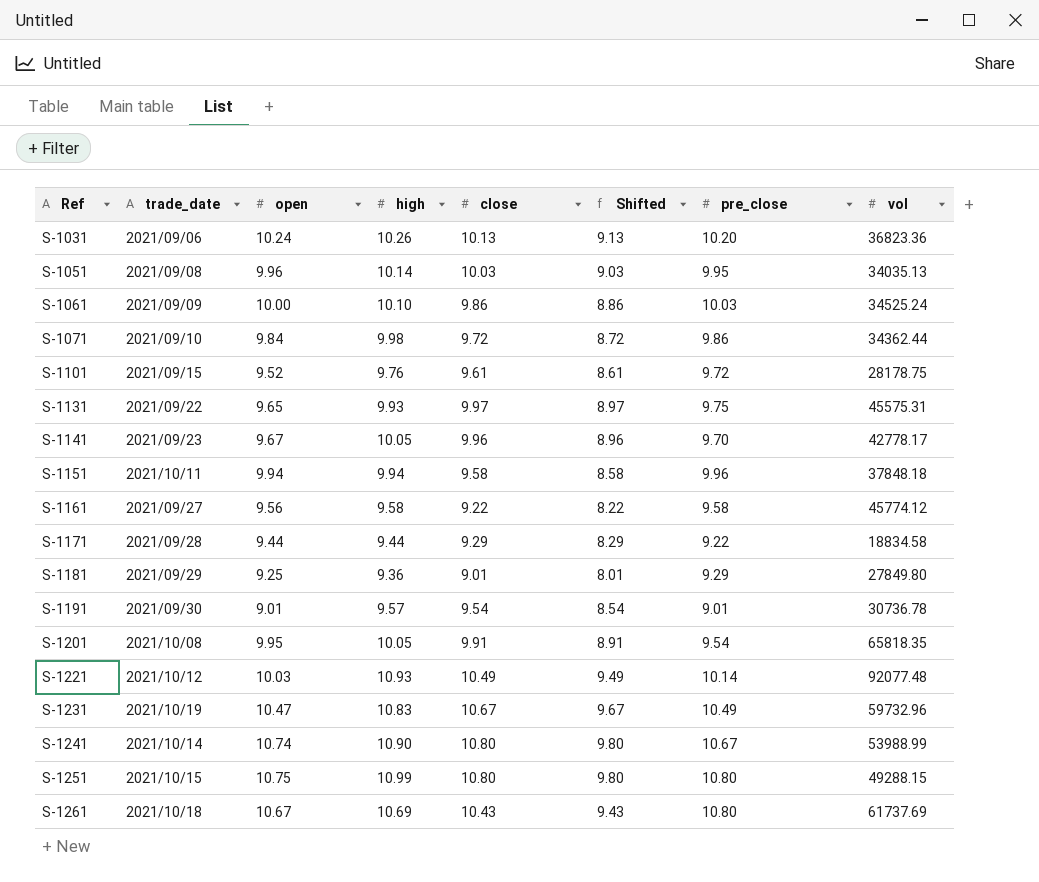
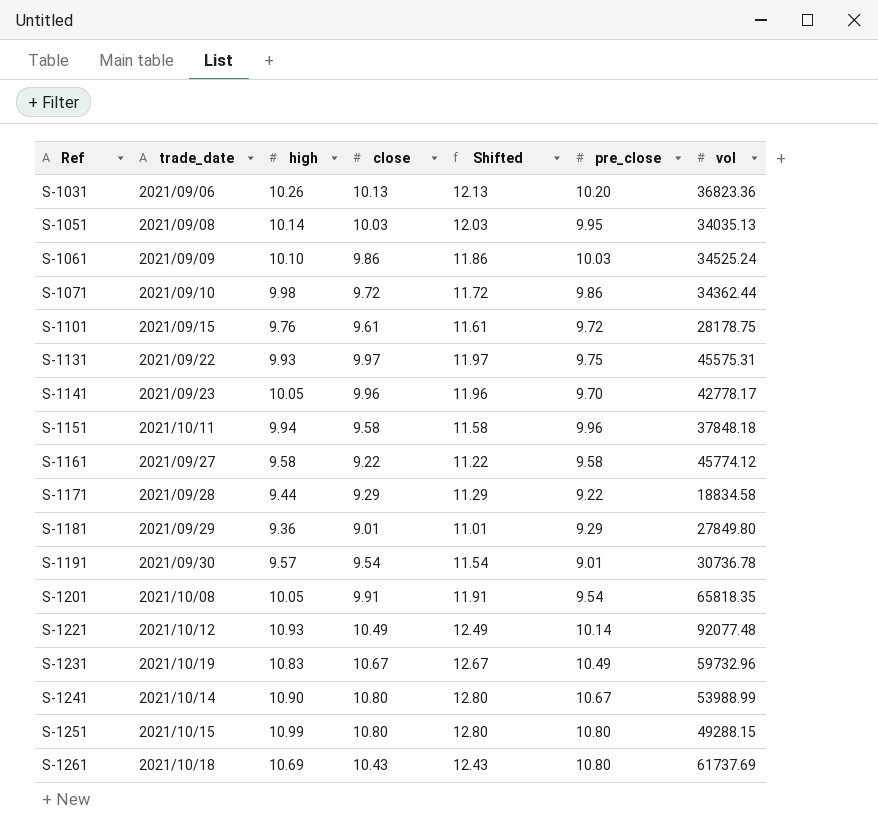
column open | position: 3 -> none
column Shifted | formula: [close] - 1 -> [close] + 2

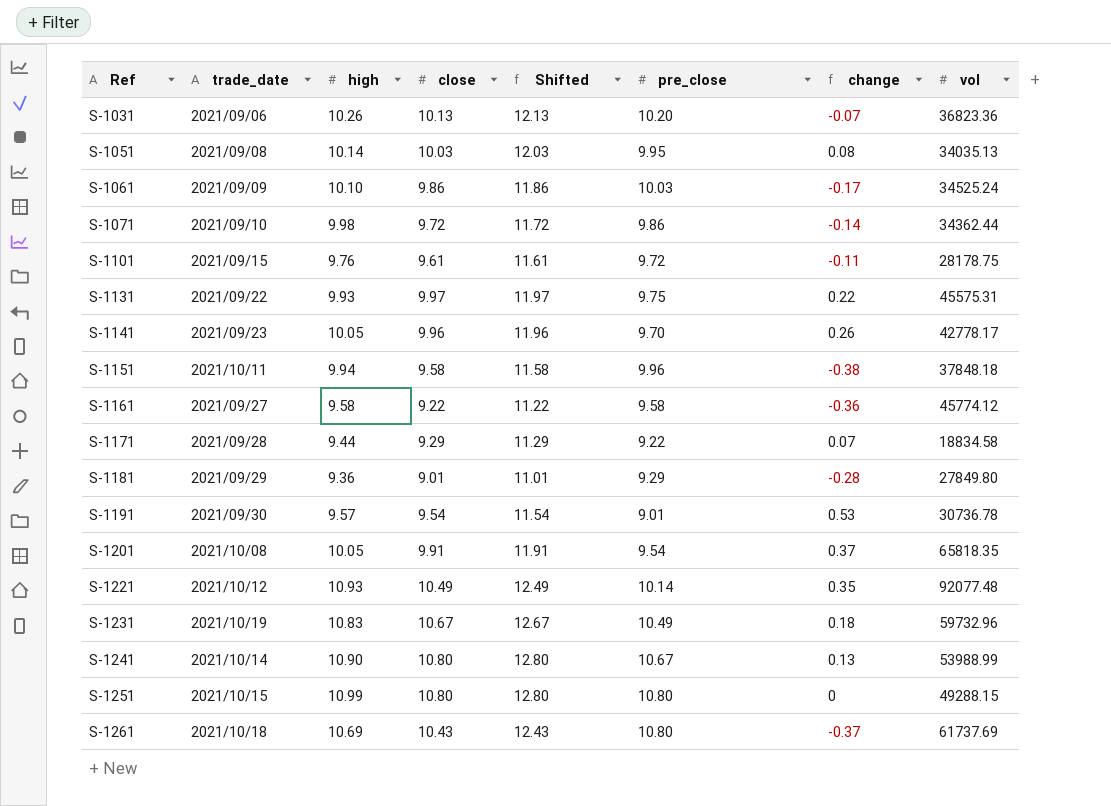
column change | formula: none -> [close] - [pre_close]

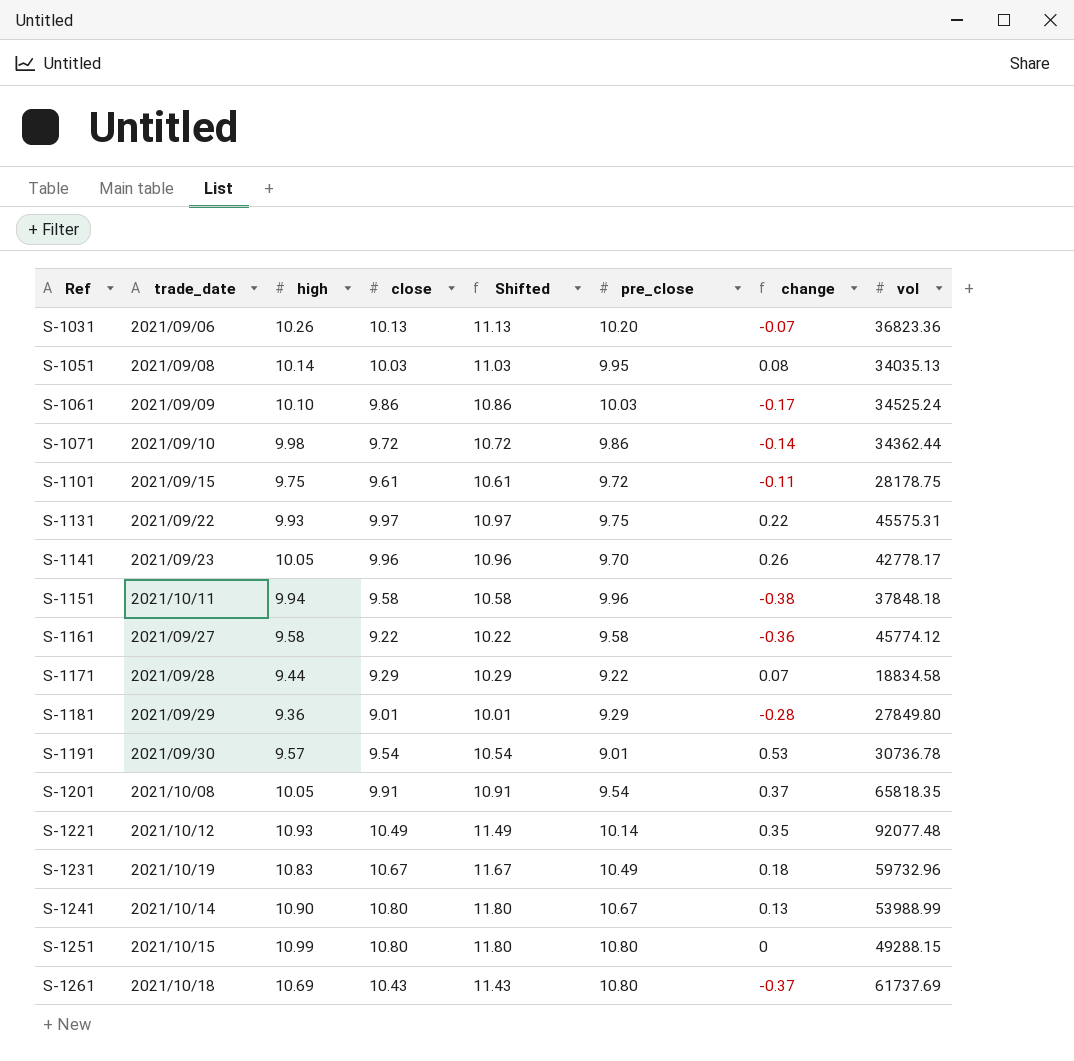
column Shifted | formula: [close] + 2 -> [close] + 1
S-1101 | high: 9.76 -> 9.75

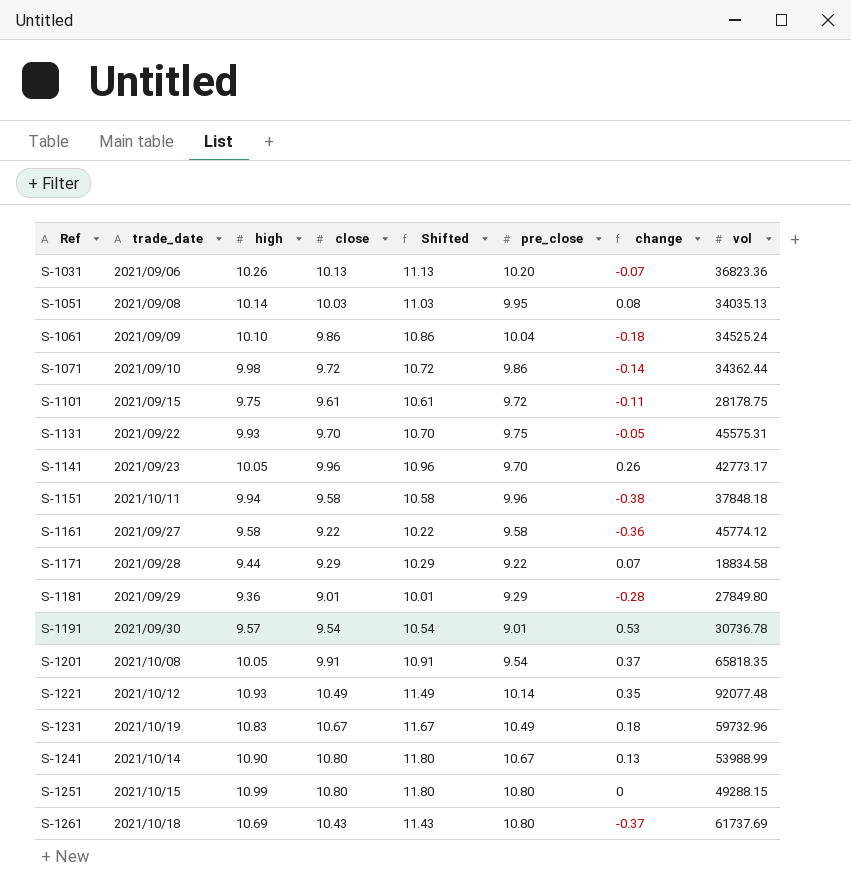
S-1061 | pre_close: 10.03 -> 10.04
S-1061 | change: -0.17 -> -0.18
S-1131 | close: 9.97 -> 9.70
S-1131 | Shifted: 10.97 -> 10.70
S-1131 | change: 0.22 -> -0.05
S-1141 | vol: 42778.17 -> 42773.17

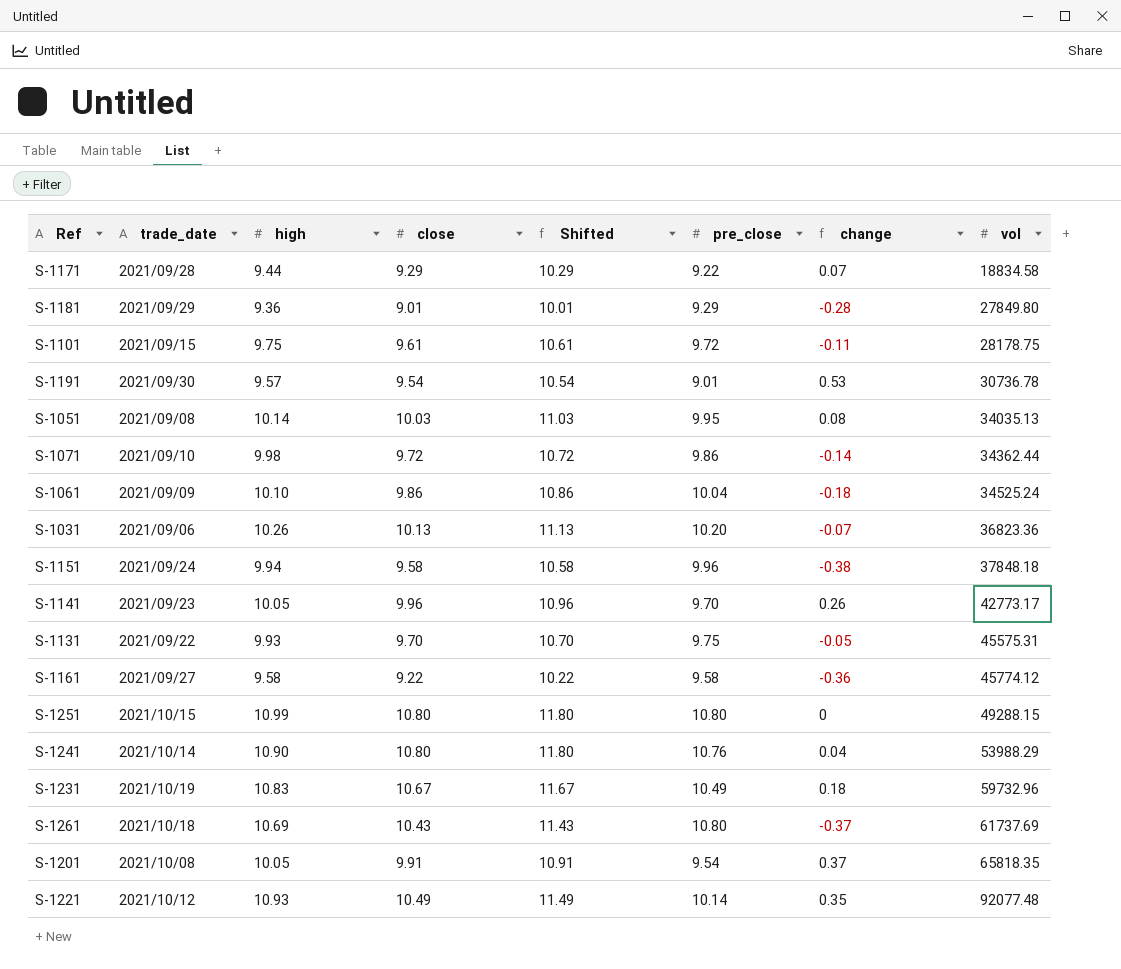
row order: Ref ascending -> vol ascending
S-1151 | trade_date: 2021/10/11 -> 2021/09/24
S-1241 | pre_close: 10.67 -> 10.76
S-1241 | change: 0.13 -> 0.04
S-1241 | vol: 53988.99 -> 53988.29

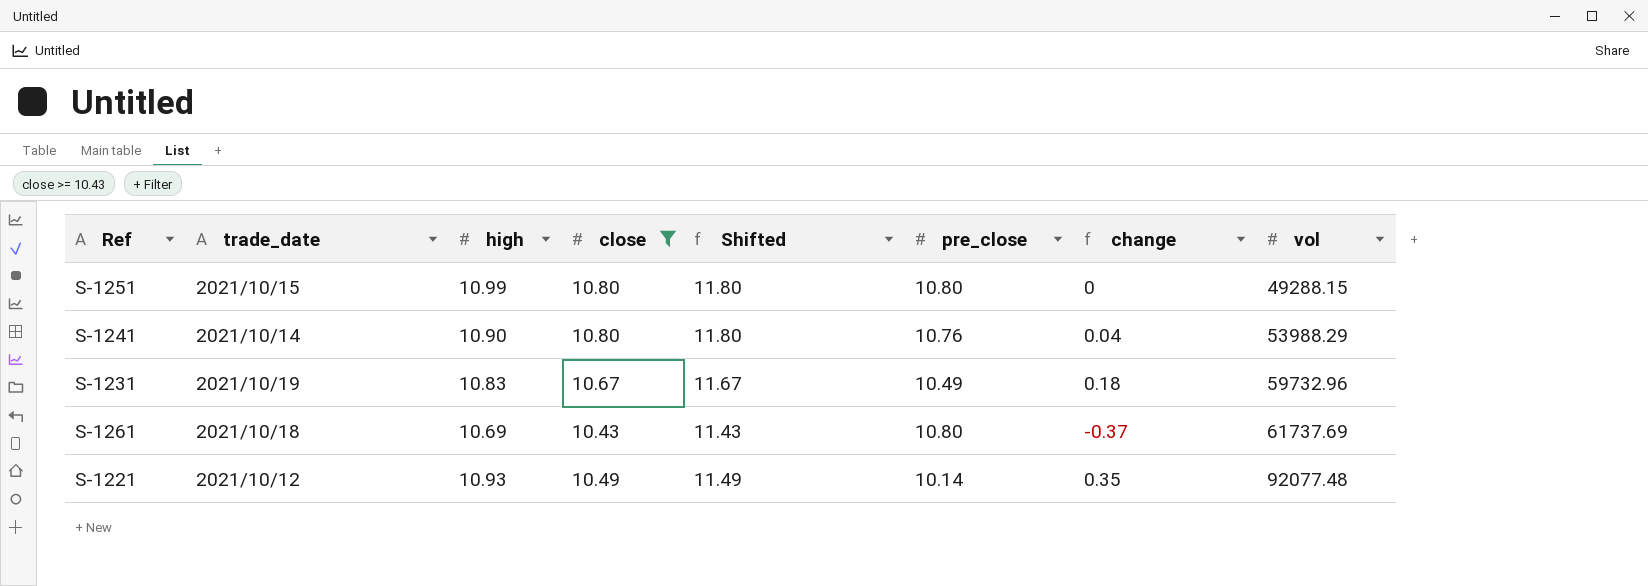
filter: none -> close >= 10.43

